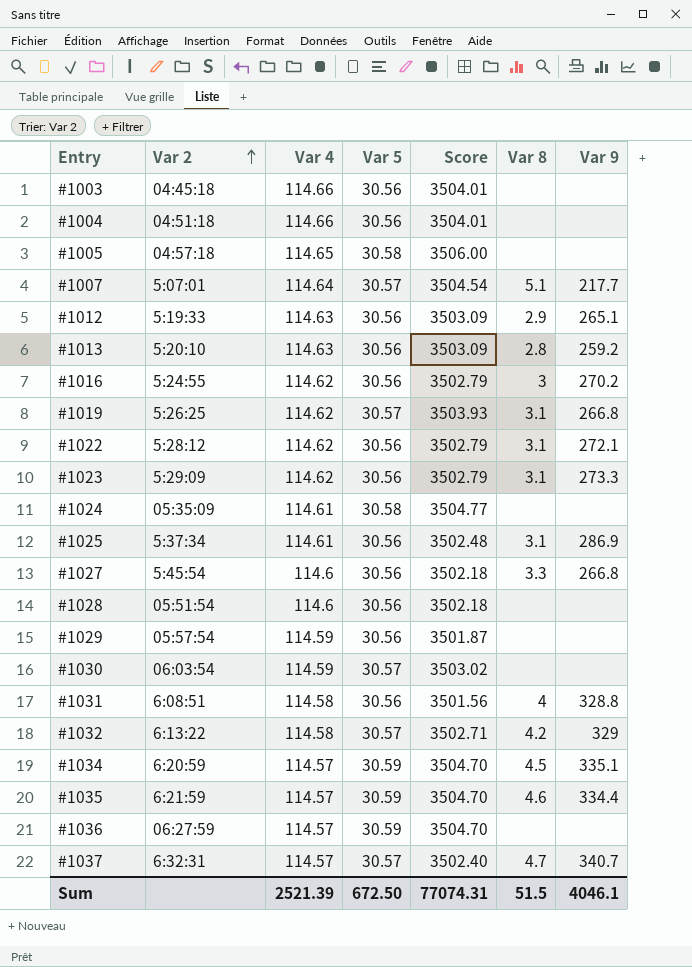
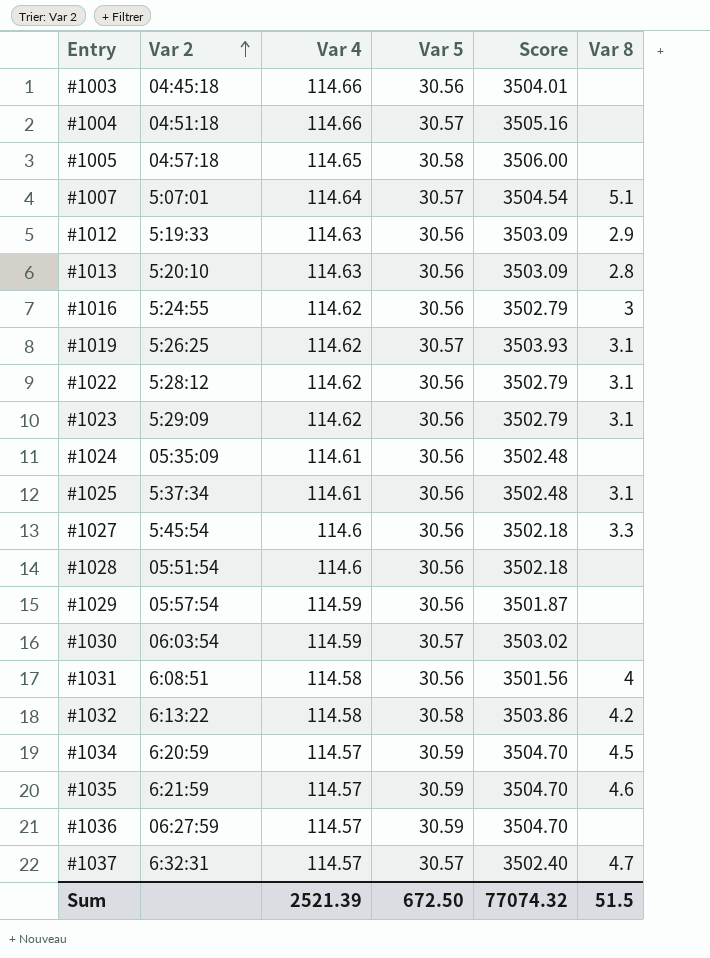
column Var 9 | position: 7 -> none
#1004 | Var 5: 30.56 -> 30.57
#1004 | Score: 3504.01 -> 3505.16
#1024 | Var 5: 30.58 -> 30.56
#1024 | Score: 3504.77 -> 3502.48
#1032 | Var 5: 30.57 -> 30.58
#1032 | Score: 3502.71 -> 3503.86
Sum | Score: 77074.31 -> 77074.32

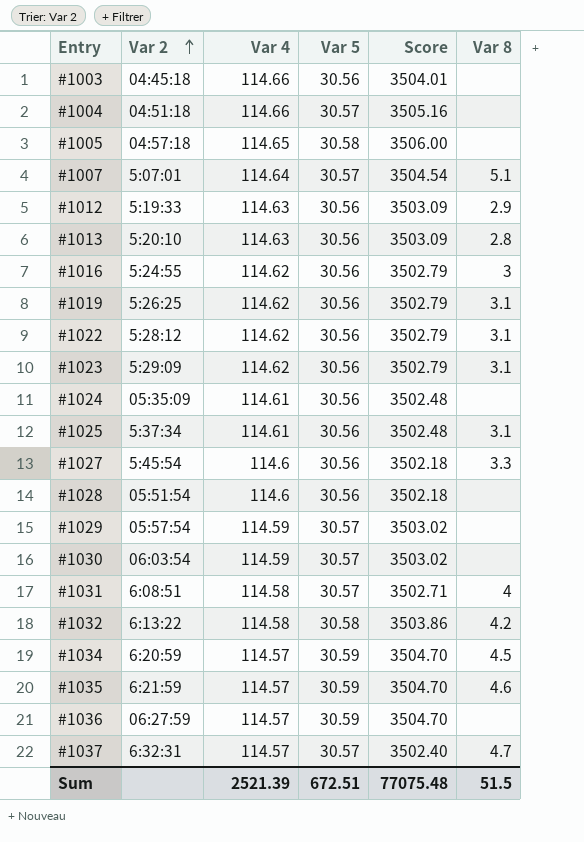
#1019 | Var 5: 30.57 -> 30.56
#1019 | Score: 3503.93 -> 3502.79
#1029 | Var 5: 30.56 -> 30.57
#1029 | Score: 3501.87 -> 3503.02
#1031 | Var 5: 30.56 -> 30.57
#1031 | Score: 3501.56 -> 3502.71
Sum | Var 5: 672.50 -> 672.51
Sum | Score: 77074.32 -> 77075.48

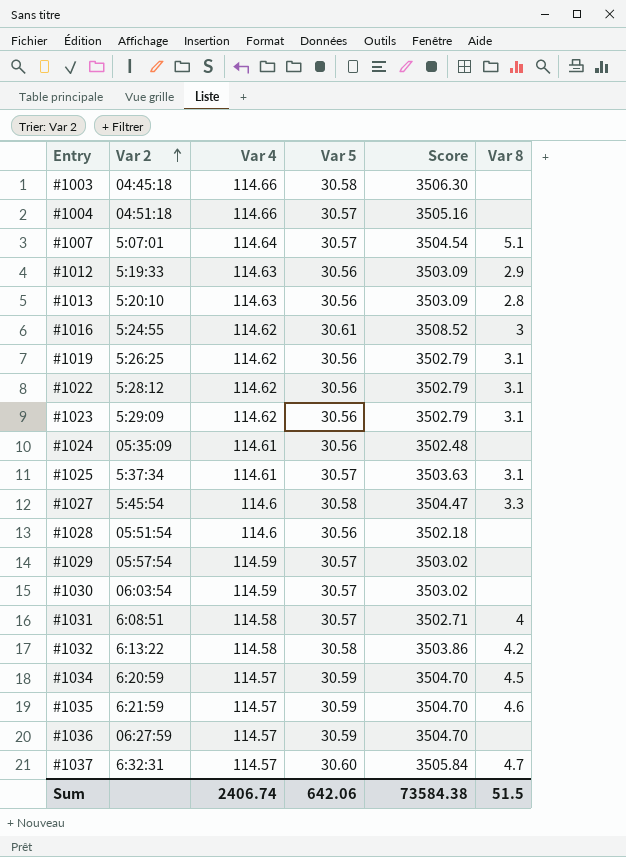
row #1005: 04:57:18 | 114.65 | 30.58 | 3506.00 | none -> none
#1003 | Var 5: 30.56 -> 30.58
#1003 | Score: 3504.01 -> 3506.30
#1016 | Var 5: 30.56 -> 30.61
#1016 | Score: 3502.79 -> 3508.52
#1025 | Var 5: 30.56 -> 30.57
#1025 | Score: 3502.48 -> 3503.63
#1027 | Var 5: 30.56 -> 30.58
#1027 | Score: 3502.18 -> 3504.47
#1037 | Var 5: 30.57 -> 30.60
#1037 | Score: 3502.40 -> 3505.84
Sum | Var 4: 2521.39 -> 2406.74
Sum | Var 5: 672.51 -> 642.06
Sum | Score: 77075.48 -> 73584.38

